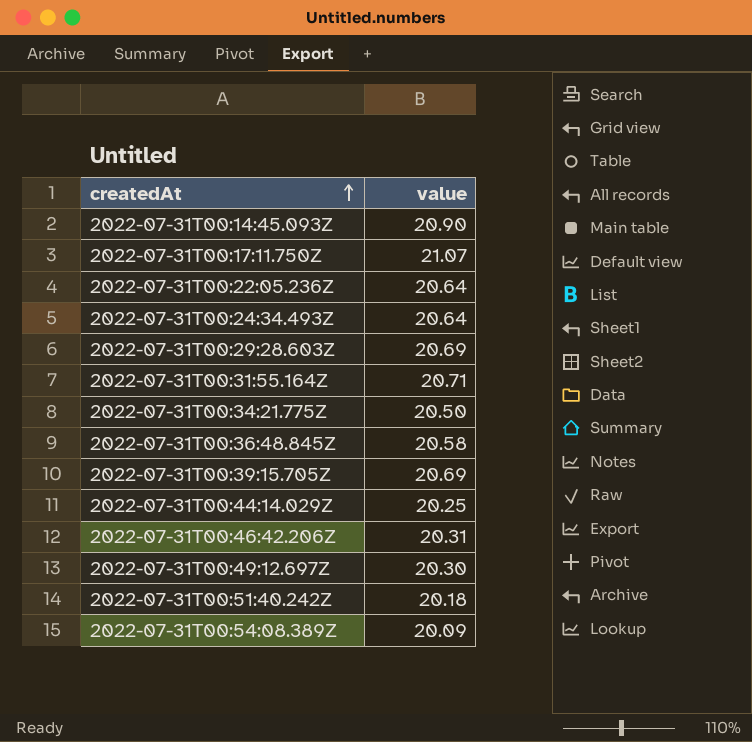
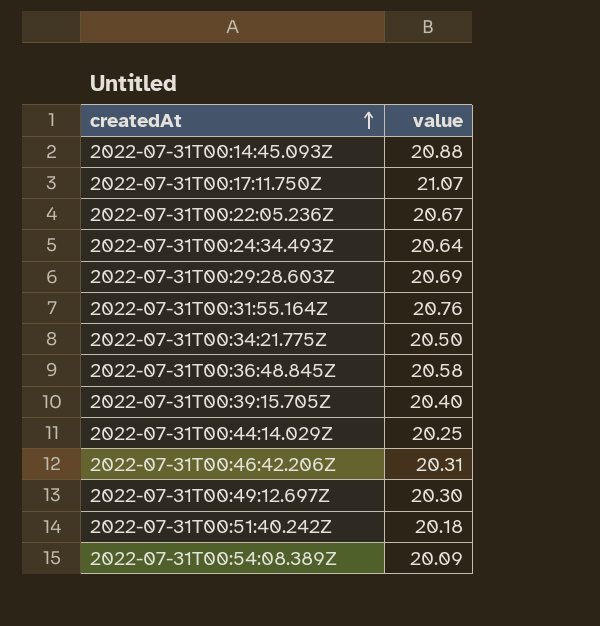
2022-07-31T00:14:45.093Z | value: 20.90 -> 20.88
2022-07-31T00:22:05.236Z | value: 20.64 -> 20.67
2022-07-31T00:31:55.164Z | value: 20.71 -> 20.76
2022-07-31T00:39:15.705Z | value: 20.69 -> 20.40

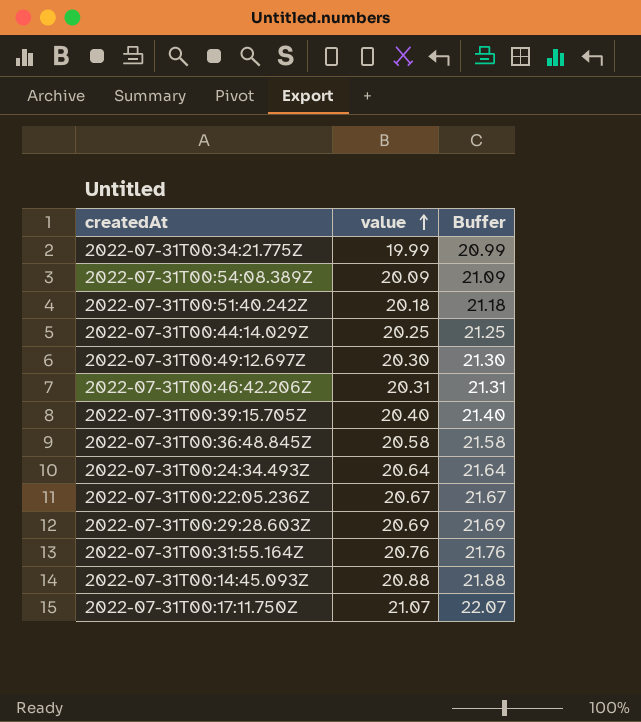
row order: createdAt ascending -> value ascending
column Buffer | formula: none -> [value] + 1
2022-07-31T00:34:21.775Z | value: 20.50 -> 19.99

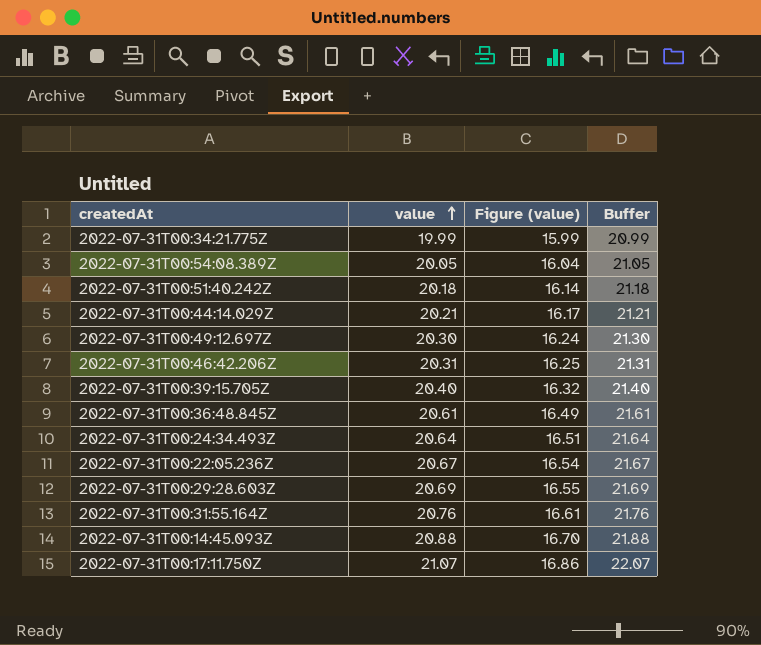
column Figure (value) | formula: none -> [value] * 0.8
2022-07-31T00:54:08.389Z | value: 20.09 -> 20.05
2022-07-31T00:54:08.389Z | Buffer: 21.09 -> 21.05
2022-07-31T00:44:14.029Z | value: 20.25 -> 20.21
2022-07-31T00:44:14.029Z | Buffer: 21.25 -> 21.21
2022-07-31T00:36:48.845Z | value: 20.58 -> 20.61
2022-07-31T00:36:48.845Z | Buffer: 21.58 -> 21.61

